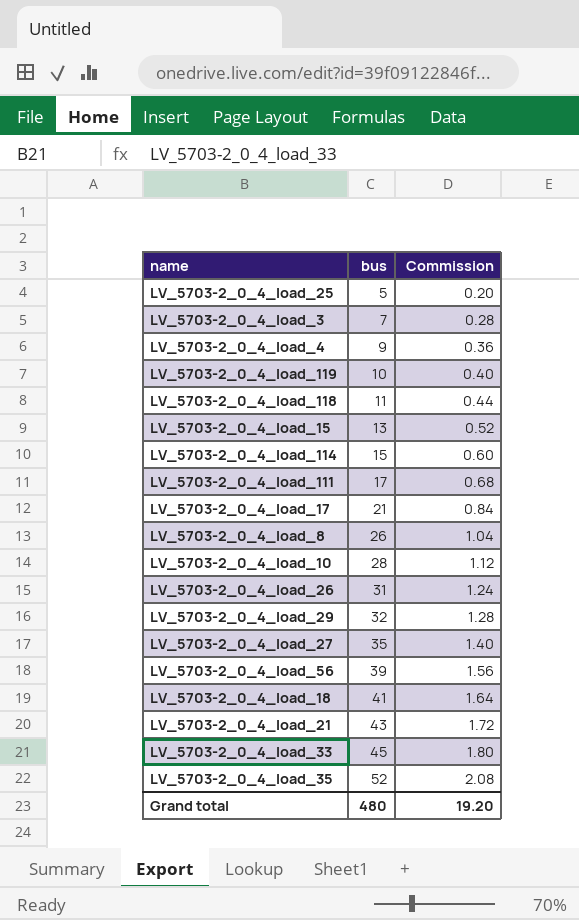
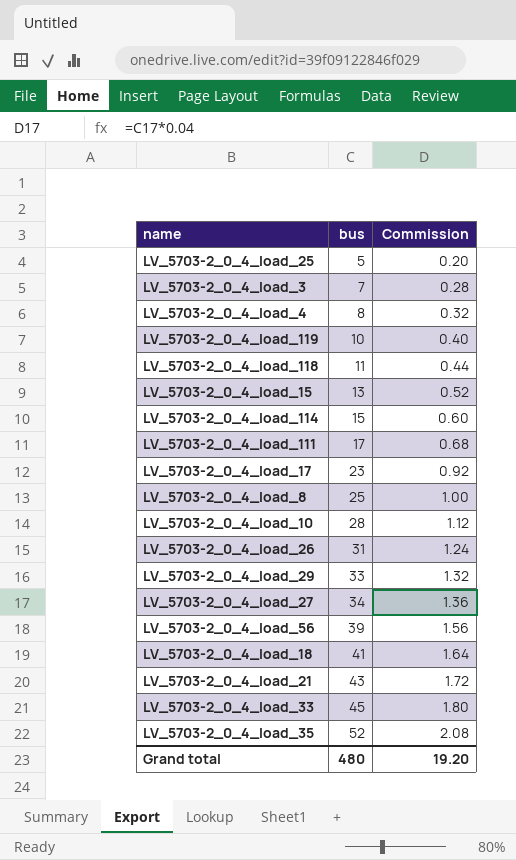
LV_5703-2_0_4_load_4 | bus: 9 -> 8
LV_5703-2_0_4_load_4 | Commission: 0.36 -> 0.32
LV_5703-2_0_4_load_17 | bus: 21 -> 23
LV_5703-2_0_4_load_17 | Commission: 0.84 -> 0.92
LV_5703-2_0_4_load_8 | bus: 26 -> 25
LV_5703-2_0_4_load_8 | Commission: 1.04 -> 1.00
LV_5703-2_0_4_load_29 | bus: 32 -> 33
LV_5703-2_0_4_load_29 | Commission: 1.28 -> 1.32
LV_5703-2_0_4_load_27 | bus: 35 -> 34
LV_5703-2_0_4_load_27 | Commission: 1.40 -> 1.36

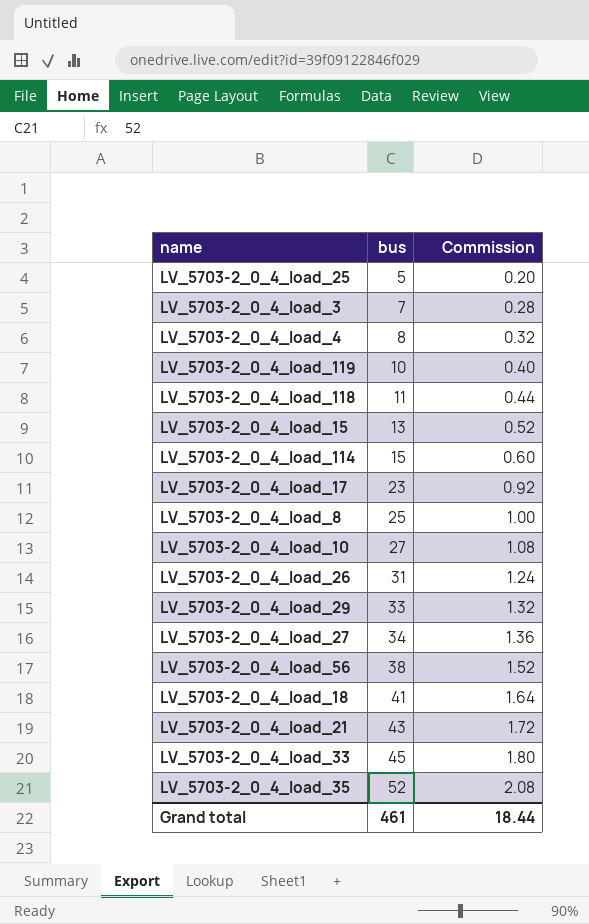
row LV_5703-2_0_4_load_111: 17 | 0.68 -> none
LV_5703-2_0_4_load_10 | bus: 28 -> 27
LV_5703-2_0_4_load_10 | Commission: 1.12 -> 1.08
LV_5703-2_0_4_load_56 | bus: 39 -> 38
LV_5703-2_0_4_load_56 | Commission: 1.56 -> 1.52
Grand total | bus: 480 -> 461
Grand total | Commission: 19.20 -> 18.44

